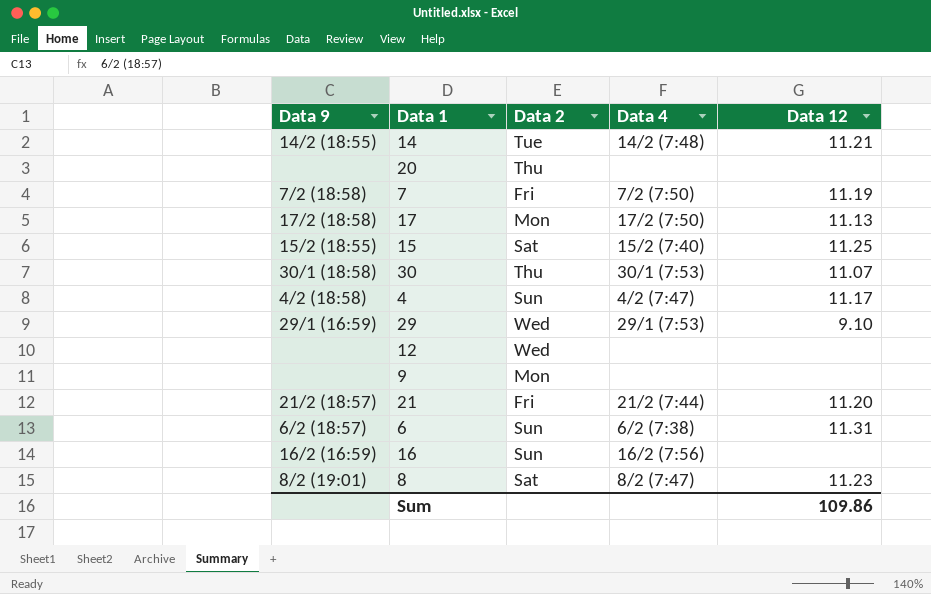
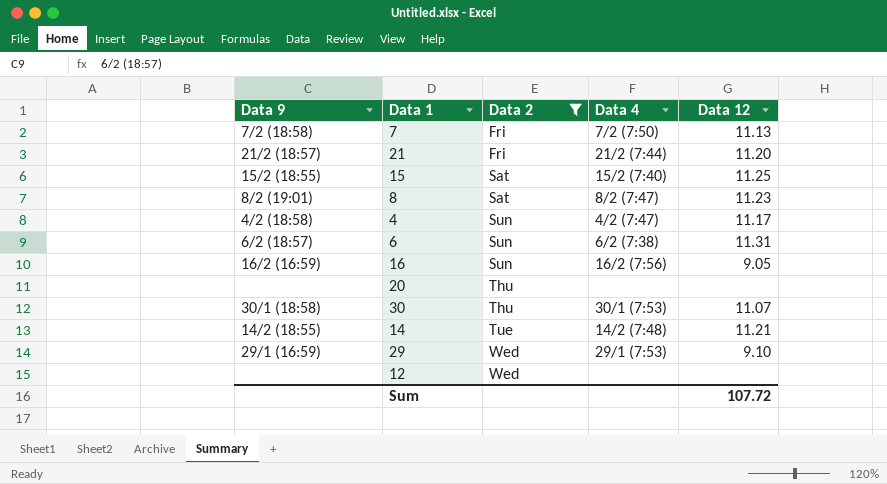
filter: none -> Data 2 != Mon
row order: none -> Data 2 ascending
7 | Data 12: 11.19 -> 11.13
16 | Data 12: none -> 9.05
Sum | Data 12: 109.86 -> 107.72

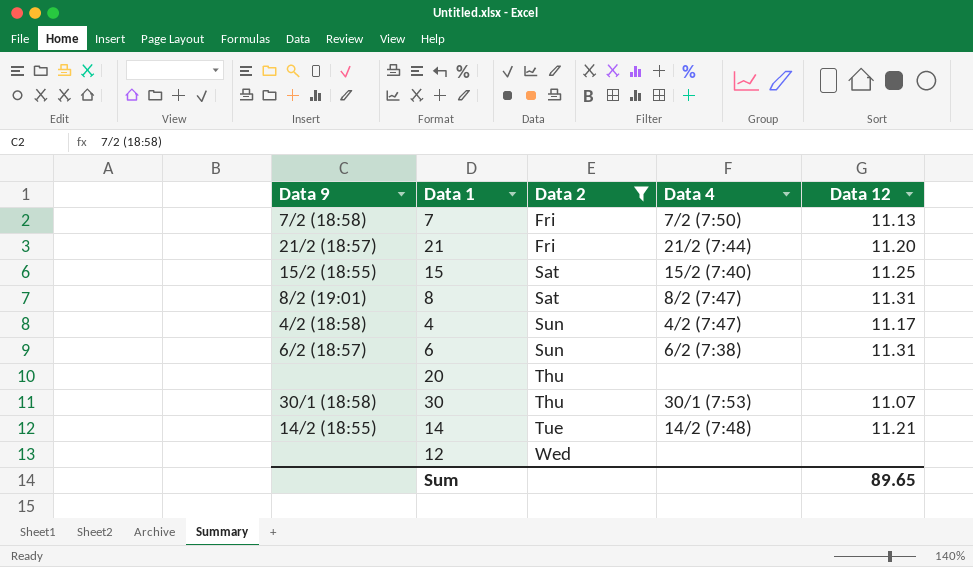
row 16: 16/2 (16:59) | Sun | 16/2 (7:56) | 9.05 -> none
row 29: 29/1 (16:59) | Wed | 29/1 (7:53) | 9.10 -> none
8 | Data 12: 11.23 -> 11.31
Sum | Data 12: 107.72 -> 89.65

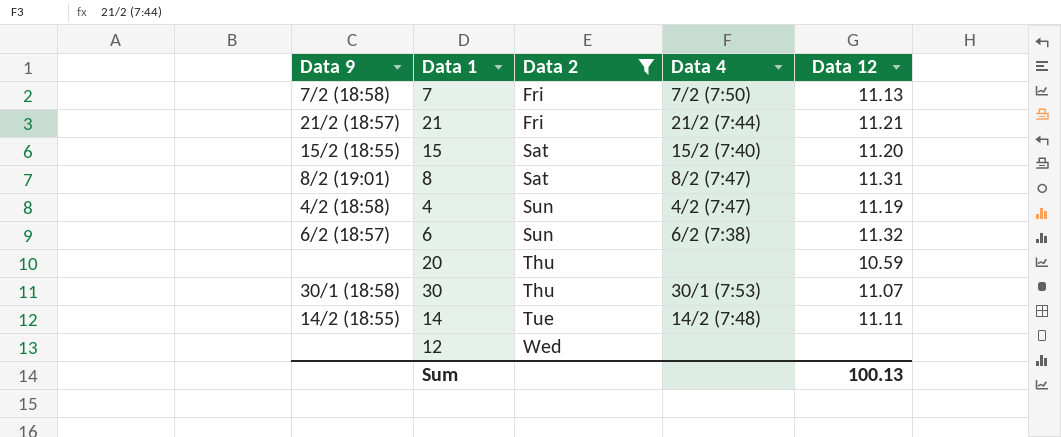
21 | Data 12: 11.20 -> 11.21
15 | Data 12: 11.25 -> 11.20
4 | Data 12: 11.17 -> 11.19
6 | Data 12: 11.31 -> 11.32
20 | Data 12: none -> 10.59
14 | Data 12: 11.21 -> 11.11
Sum | Data 12: 89.65 -> 100.13

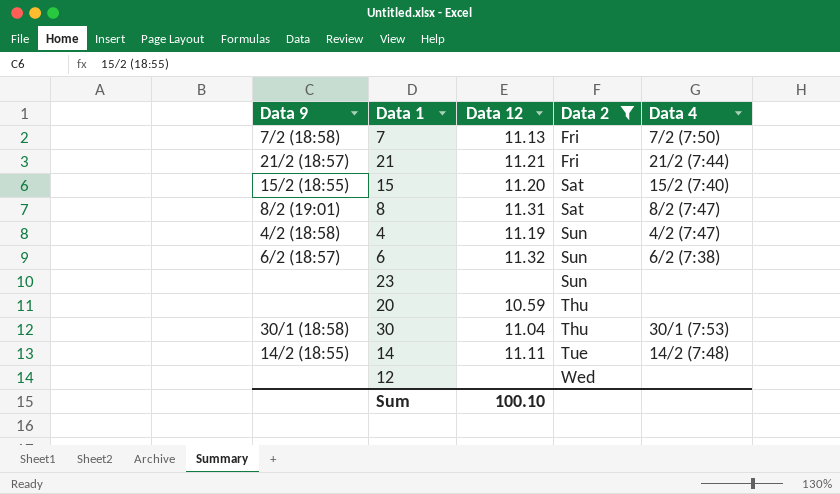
column Data 12 | position: 5 -> 3
row 23: none -> none | none | Sun | none
30 | Data 12: 11.07 -> 11.04
Sum | Data 12: 100.13 -> 100.10

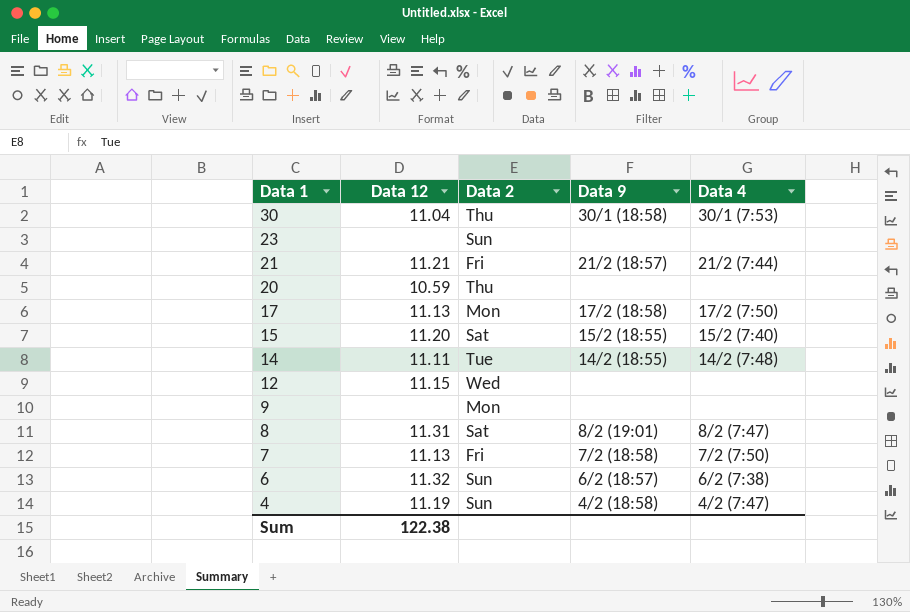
filter: Data 2 != Mon -> none
row order: Data 2 ascending -> Data 1 descending
column Data 9 | position: 1 -> 4
12 | Data 12: none -> 11.15
Sum | Data 12: 100.10 -> 122.38

